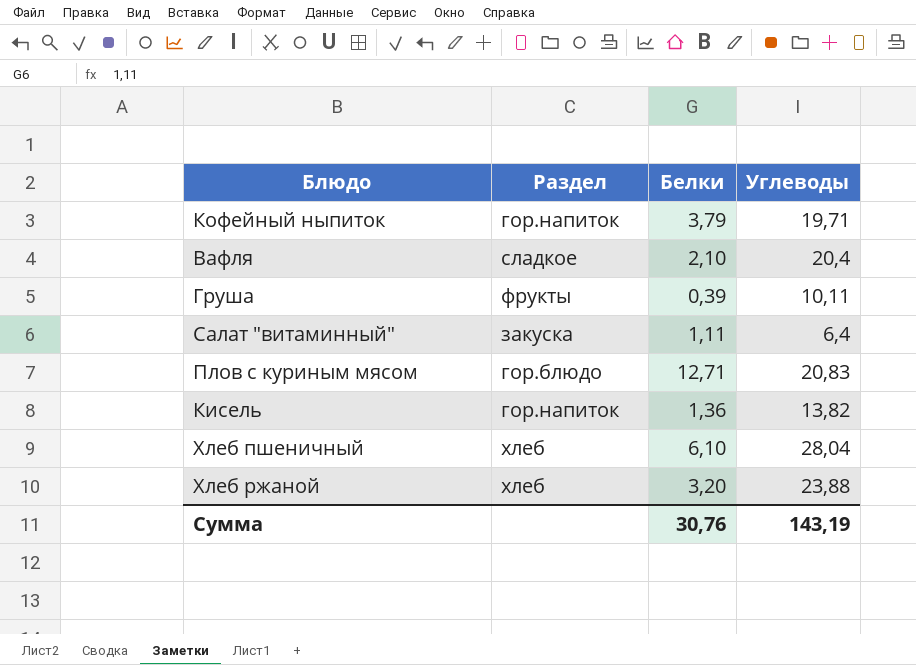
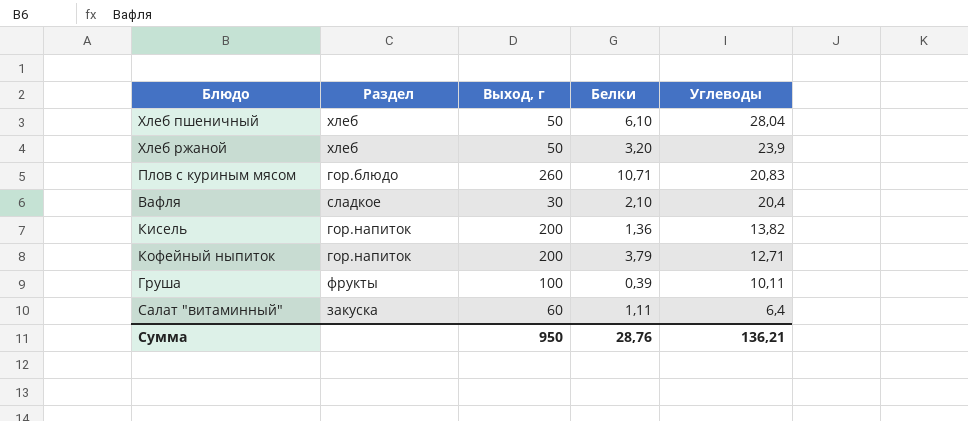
row order: none -> Углеводы descending
column Выход, г | position: none -> 3
Хлеб ржаной | Углеводы: 23,88 -> 23,9
Плов с куриным мясом | Белки: 12,71 -> 10,71
Кофейный ныпиток | Углеводы: 19,71 -> 12,71
Сумма | Белки: 30,76 -> 28,76
Сумма | Углеводы: 143,19 -> 136,21

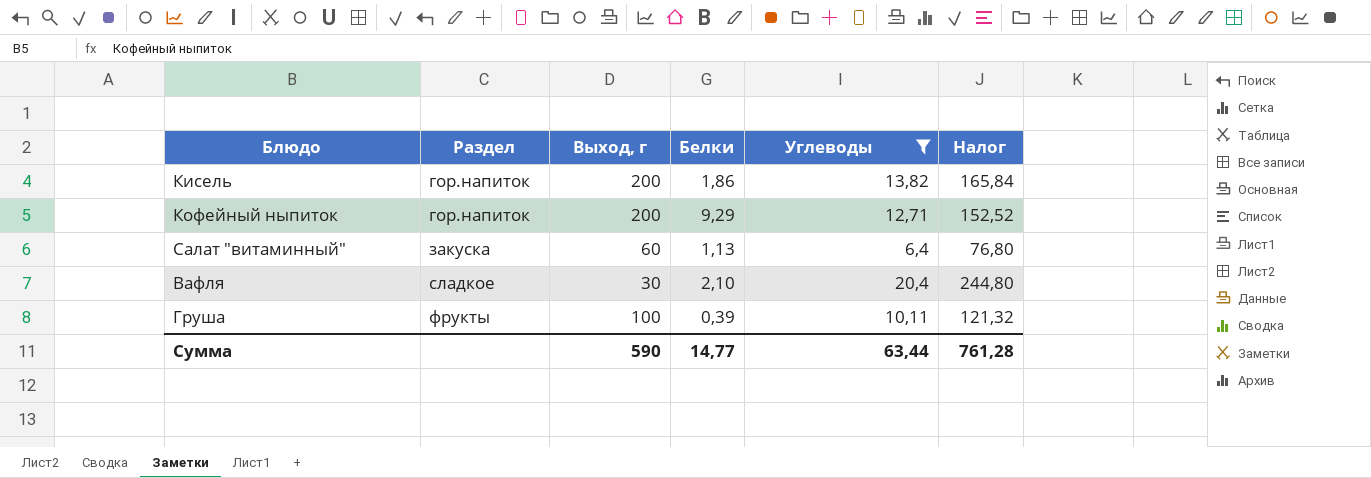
filter: none -> Углеводы <= 20,4
row order: Углеводы descending -> Раздел ascending
column Налог | formula: none -> [Углеводы] * 12
Кисель | Белки: 1,36 -> 1,86
Кофейный ныпиток | Белки: 3,79 -> 9,29
Салат "витаминный" | Белки: 1,11 -> 1,13
Сумма | Выход, г: 950 -> 590
Сумма | Белки: 28,76 -> 14,77
Сумма | Углеводы: 136,21 -> 63,44

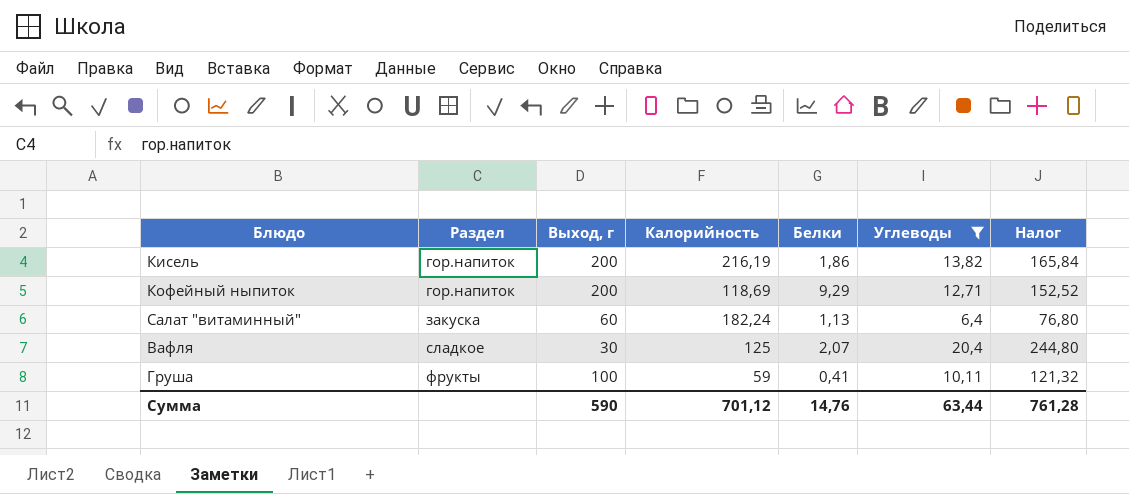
column Калорийность | position: none -> 4
Вафля | Белки: 2,10 -> 2,07
Груша | Белки: 0,39 -> 0,41
Сумма | Белки: 14,77 -> 14,76

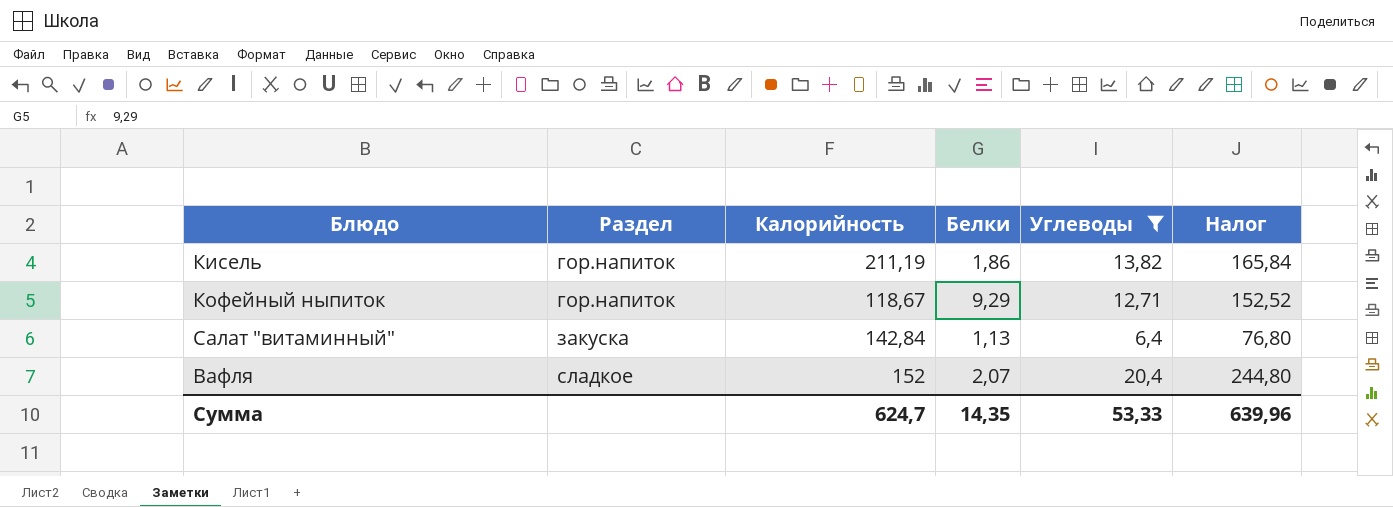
column Выход, г | position: 3 -> none
row Груша: фрукты | 100 | 59 | 0,41 | 10,11 | 121,32 -> none
Кисель | Калорийность: 216,19 -> 211,19
Кофейный ныпиток | Калорийность: 118,69 -> 118,67
Салат "витаминный" | Калорийность: 182,24 -> 142,84
Вафля | Калорийность: 125 -> 152
Сумма | Калорийность: 701,12 -> 624,7
Сумма | Белки: 14,76 -> 14,35
Сумма | Углеводы: 63,44 -> 53,33
Сумма | Налог: 761,28 -> 639,96

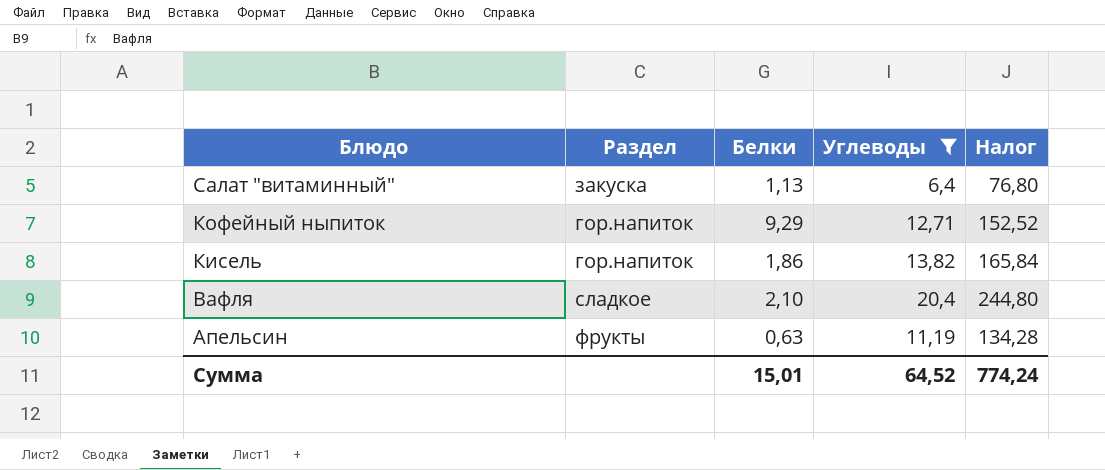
row order: Раздел ascending -> Блюдо descending
column Калорийность | position: 3 -> none
Вафля | Белки: 2,07 -> 2,10
row Апельсин: none -> фрукты | 0,63 | 11,19 | 134,28
Сумма | Белки: 14,35 -> 15,01
Сумма | Углеводы: 53,33 -> 64,52
Сумма | Налог: 639,96 -> 774,24

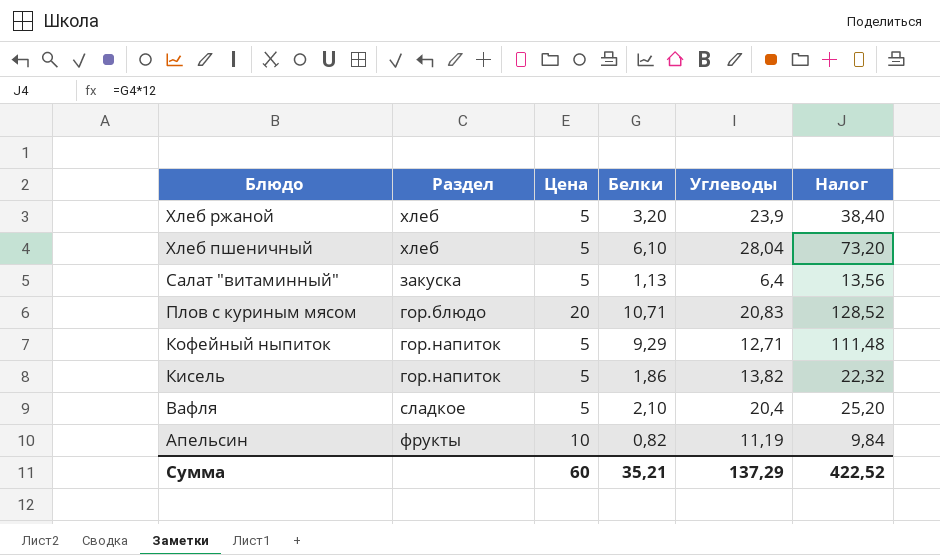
filter: Углеводы <= 20,4 -> none
column Цена | position: none -> 3
column Налог | formula: [Углеводы] * 12 -> [Белки] * 12
Апельсин | Белки: 0,63 -> 0,82
Сумма | Белки: 15,01 -> 35,21
Сумма | Углеводы: 64,52 -> 137,29
Сумма | Налог: 774,24 -> 422,52

